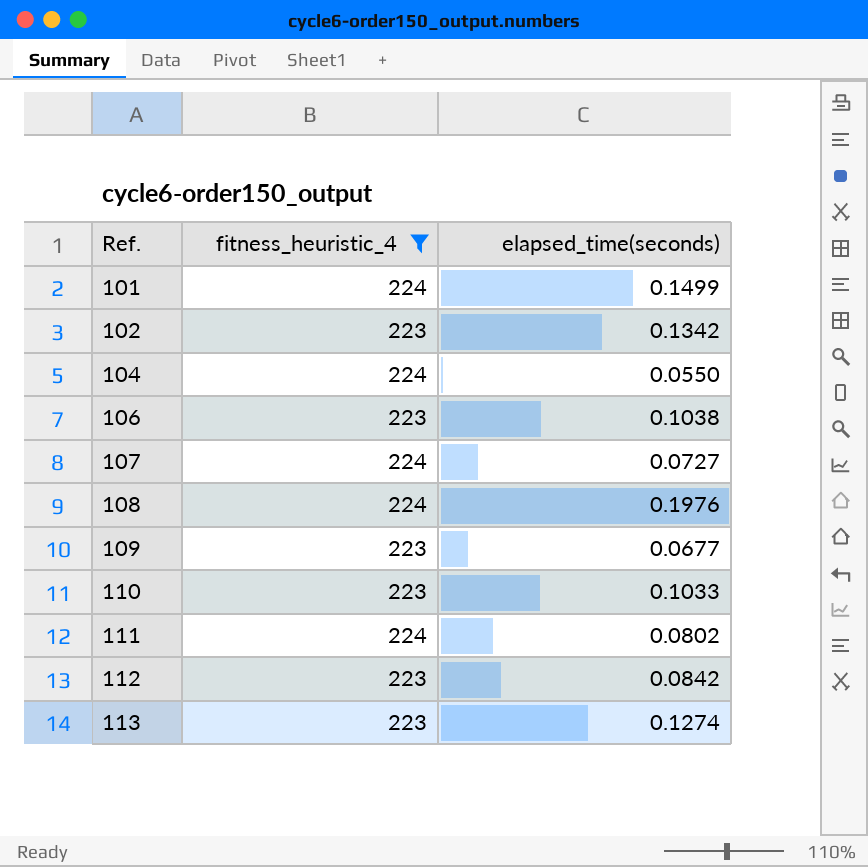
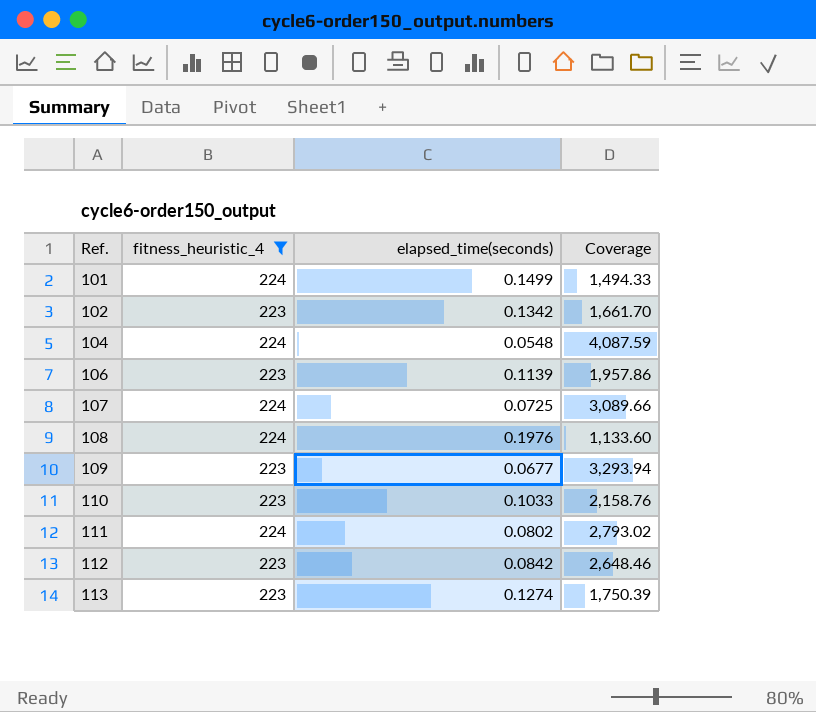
column Coverage | formula: none -> [fitness_heuristic_4] / [elapsed_time(seconds)]
104 | elapsed_time(seconds): 0.0550 -> 0.0548
106 | elapsed_time(seconds): 0.1038 -> 0.1139
107 | elapsed_time(seconds): 0.0727 -> 0.0725

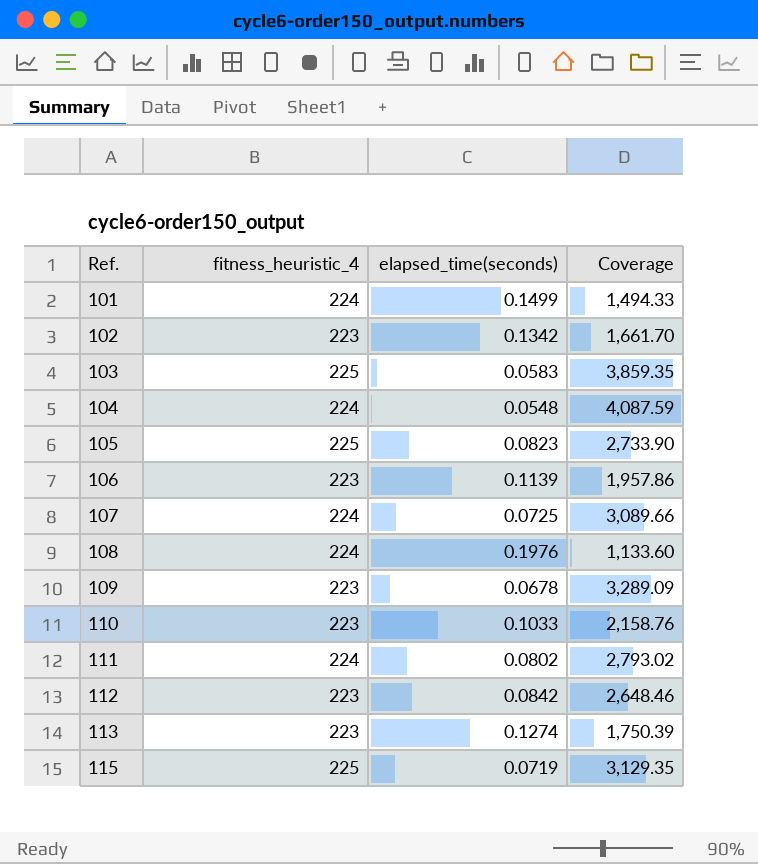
filter: fitness_heuristic_4 != 225 -> none
109 | elapsed_time(seconds): 0.0677 -> 0.0678
109 | Coverage: 3,293.94 -> 3,289.09

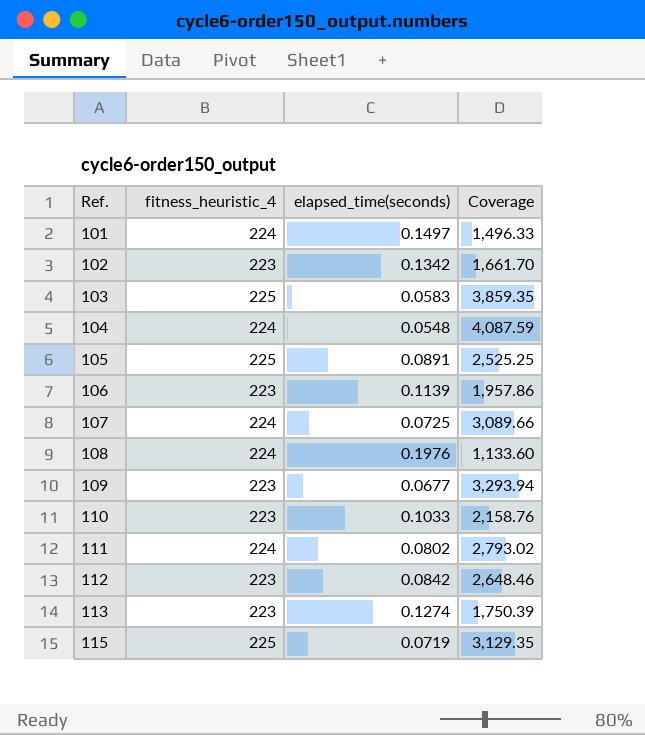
101 | elapsed_time(seconds): 0.1499 -> 0.1497
101 | Coverage: 1,494.33 -> 1,496.33
105 | elapsed_time(seconds): 0.0823 -> 0.0891
105 | Coverage: 2,733.90 -> 2,525.25
109 | elapsed_time(seconds): 0.0678 -> 0.0677
109 | Coverage: 3,289.09 -> 3,293.94

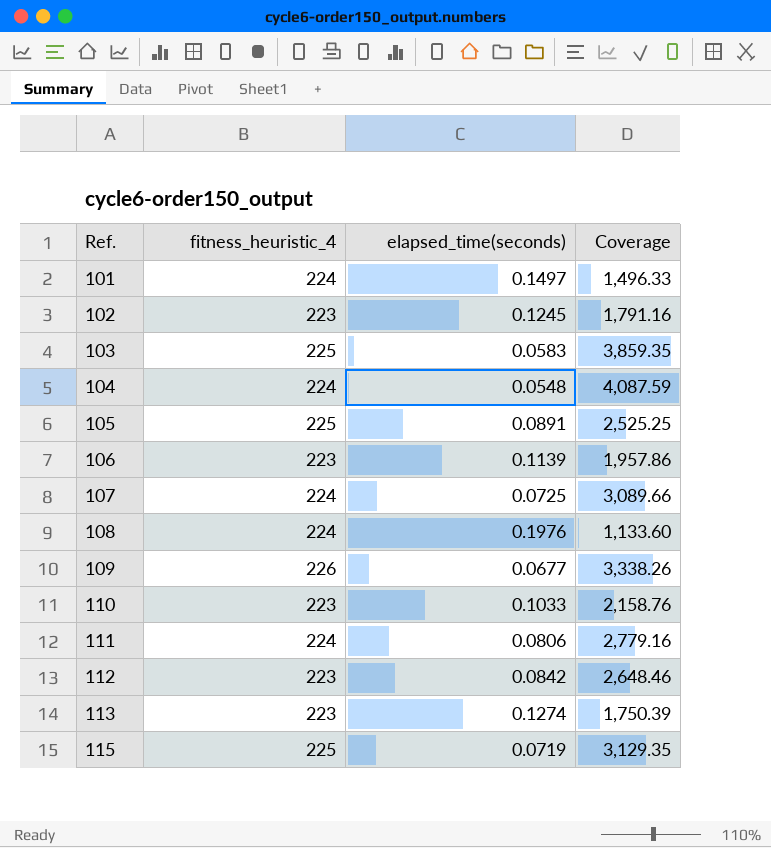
102 | elapsed_time(seconds): 0.1342 -> 0.1245
102 | Coverage: 1,661.70 -> 1,791.16
109 | fitness_heuristic_4: 223 -> 226
109 | Coverage: 3,293.94 -> 3,338.26
111 | elapsed_time(seconds): 0.0802 -> 0.0806
111 | Coverage: 2,793.02 -> 2,779.16

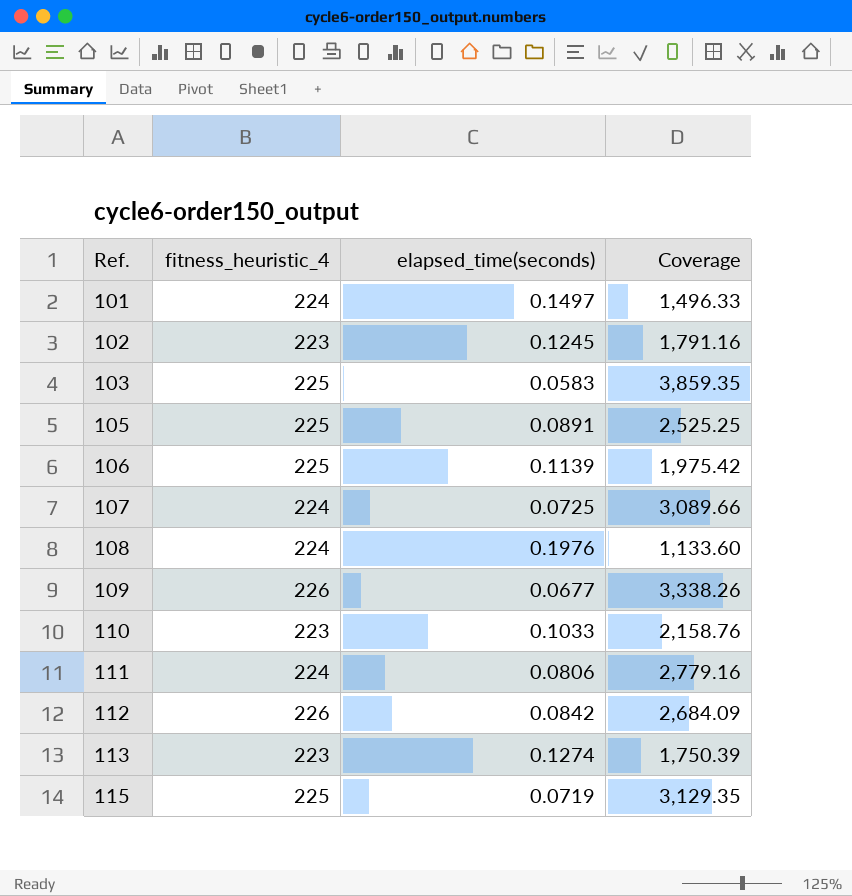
row 104: 224 | 0.0548 | 4,087.59 -> none
106 | fitness_heuristic_4: 223 -> 225
106 | Coverage: 1,957.86 -> 1,975.42
112 | fitness_heuristic_4: 223 -> 226
112 | Coverage: 2,648.46 -> 2,684.09

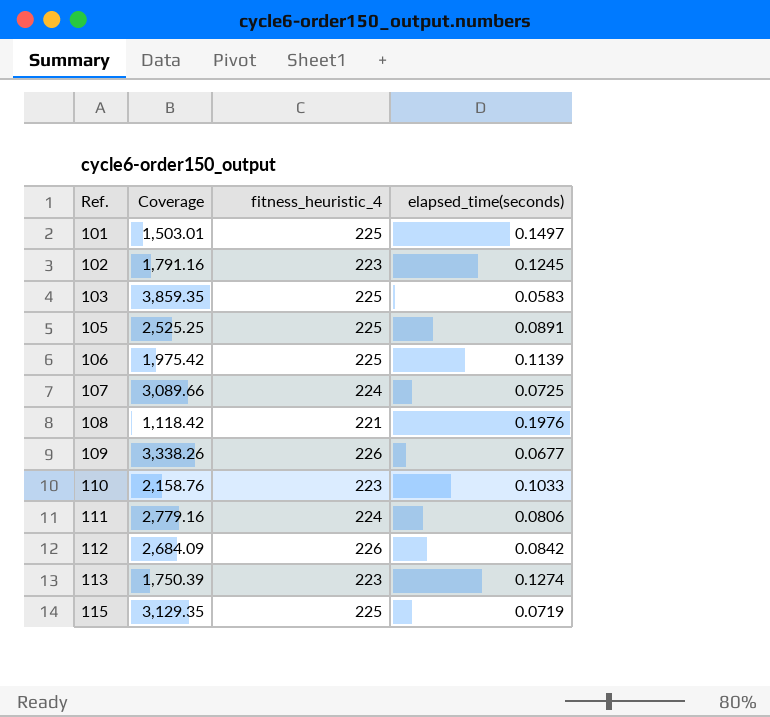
column Coverage | position: 4 -> 2
101 | Coverage: 1,496.33 -> 1,503.01
101 | fitness_heuristic_4: 224 -> 225
108 | Coverage: 1,133.60 -> 1,118.42
108 | fitness_heuristic_4: 224 -> 221

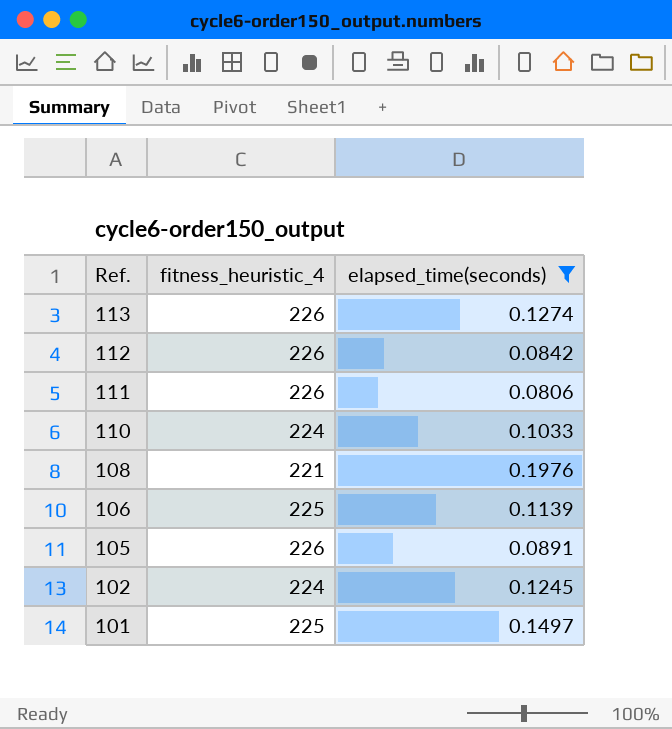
filter: none -> elapsed_time(seconds) >= 0.0806
row order: Ref. ascending -> Ref. descending
column Coverage | formula: [fitness_heuristic_4] / [elapsed_time(seconds)] -> none
113 | fitness_heuristic_4: 223 -> 226
111 | fitness_heuristic_4: 224 -> 226
110 | fitness_heuristic_4: 223 -> 224
105 | fitness_heuristic_4: 225 -> 226
102 | fitness_heuristic_4: 223 -> 224

